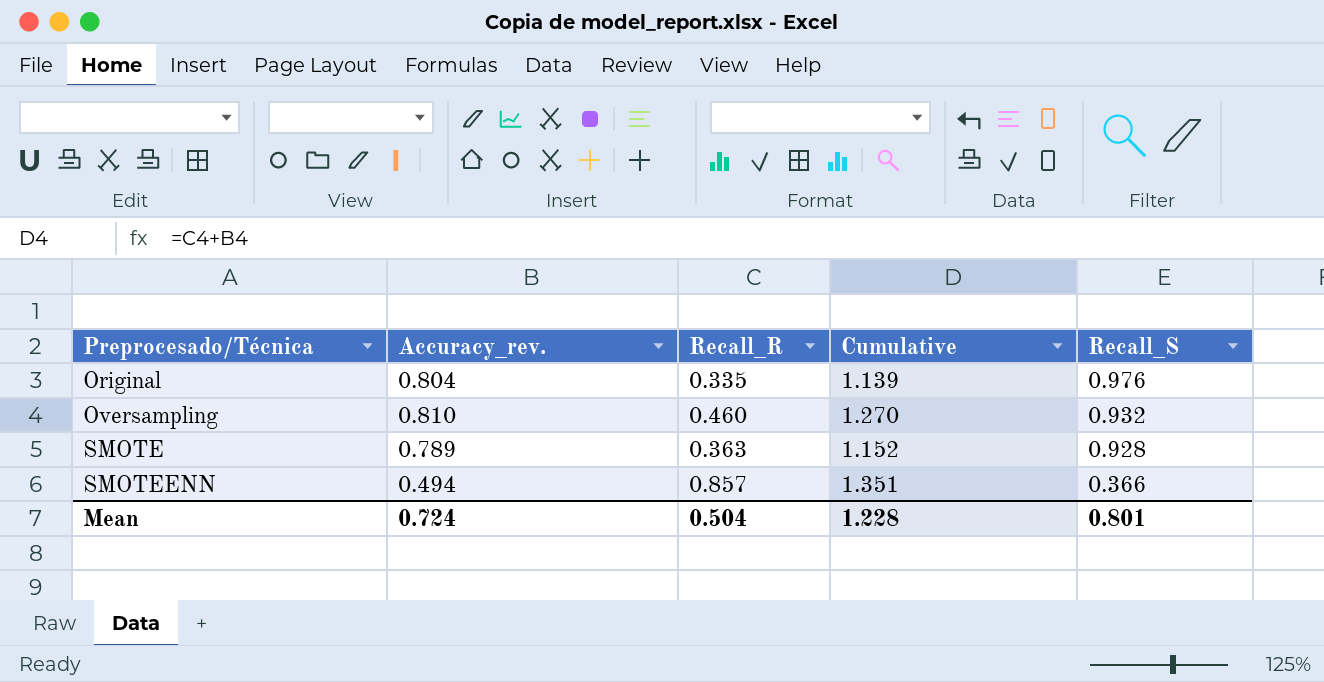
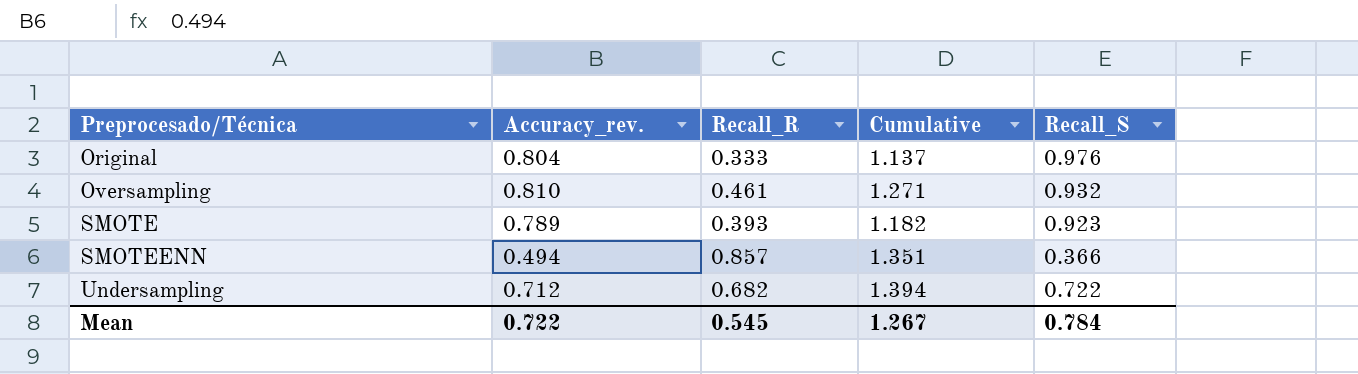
Original | Recall_R: 0.335 -> 0.333
Original | Cumulative: 1.139 -> 1.137
Oversampling | Recall_R: 0.460 -> 0.461
Oversampling | Cumulative: 1.270 -> 1.271
SMOTE | Recall_R: 0.363 -> 0.393
SMOTE | Cumulative: 1.152 -> 1.182
SMOTE | Recall_S: 0.928 -> 0.923
row Undersampling: none -> 0.712 | 0.682 | 1.394 | 0.722
Mean | Accuracy_rev.: 0.724 -> 0.722
Mean | Recall_R: 0.504 -> 0.545
Mean | Cumulative: 1.228 -> 1.267
Mean | Recall_S: 0.801 -> 0.784

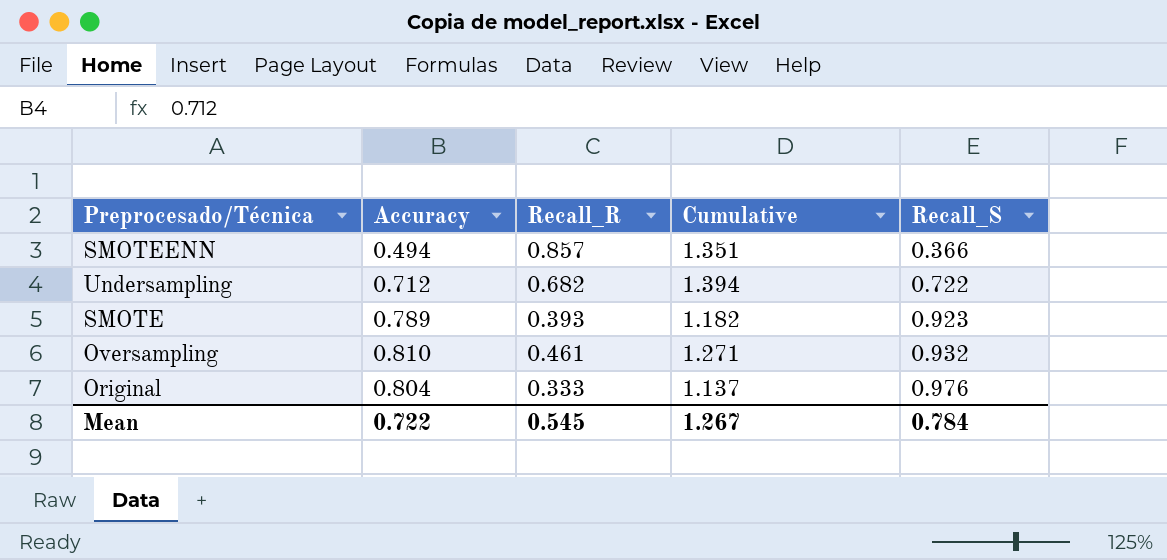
row order: Preprocesado/Técnica ascending -> Recall_S ascending
column name: Accuracy_rev. -> Accuracy

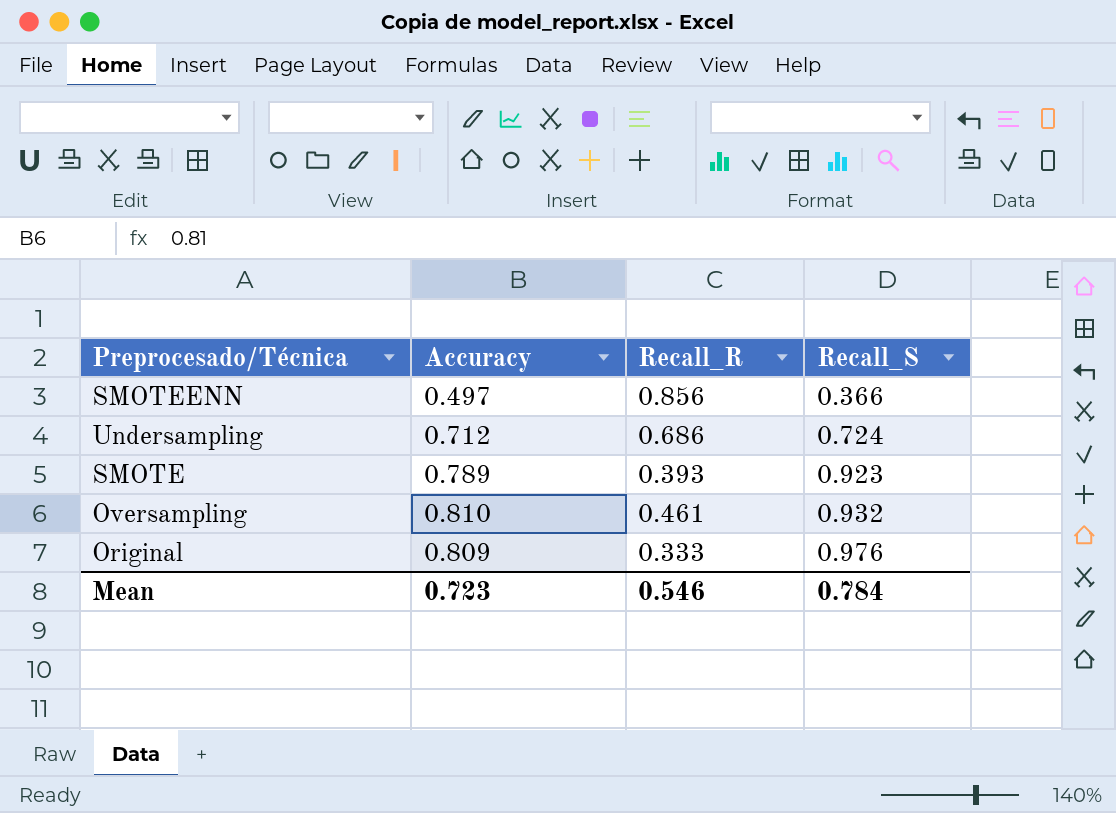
column Cumulative | formula: [Accuracy] + [Recall_R] -> none
SMOTEENN | Accuracy: 0.494 -> 0.497
SMOTEENN | Recall_R: 0.857 -> 0.856
Undersampling | Recall_R: 0.682 -> 0.686
Undersampling | Recall_S: 0.722 -> 0.724
Original | Accuracy: 0.804 -> 0.809
Mean | Accuracy: 0.722 -> 0.723
Mean | Recall_R: 0.545 -> 0.546

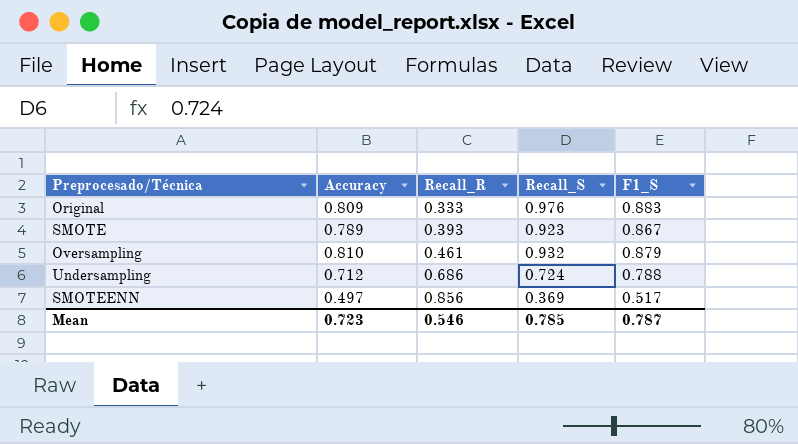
row order: Recall_S ascending -> Recall_R ascending
column F1_S | position: none -> 5
SMOTEENN | Recall_S: 0.366 -> 0.369
Mean | Recall_S: 0.784 -> 0.785

